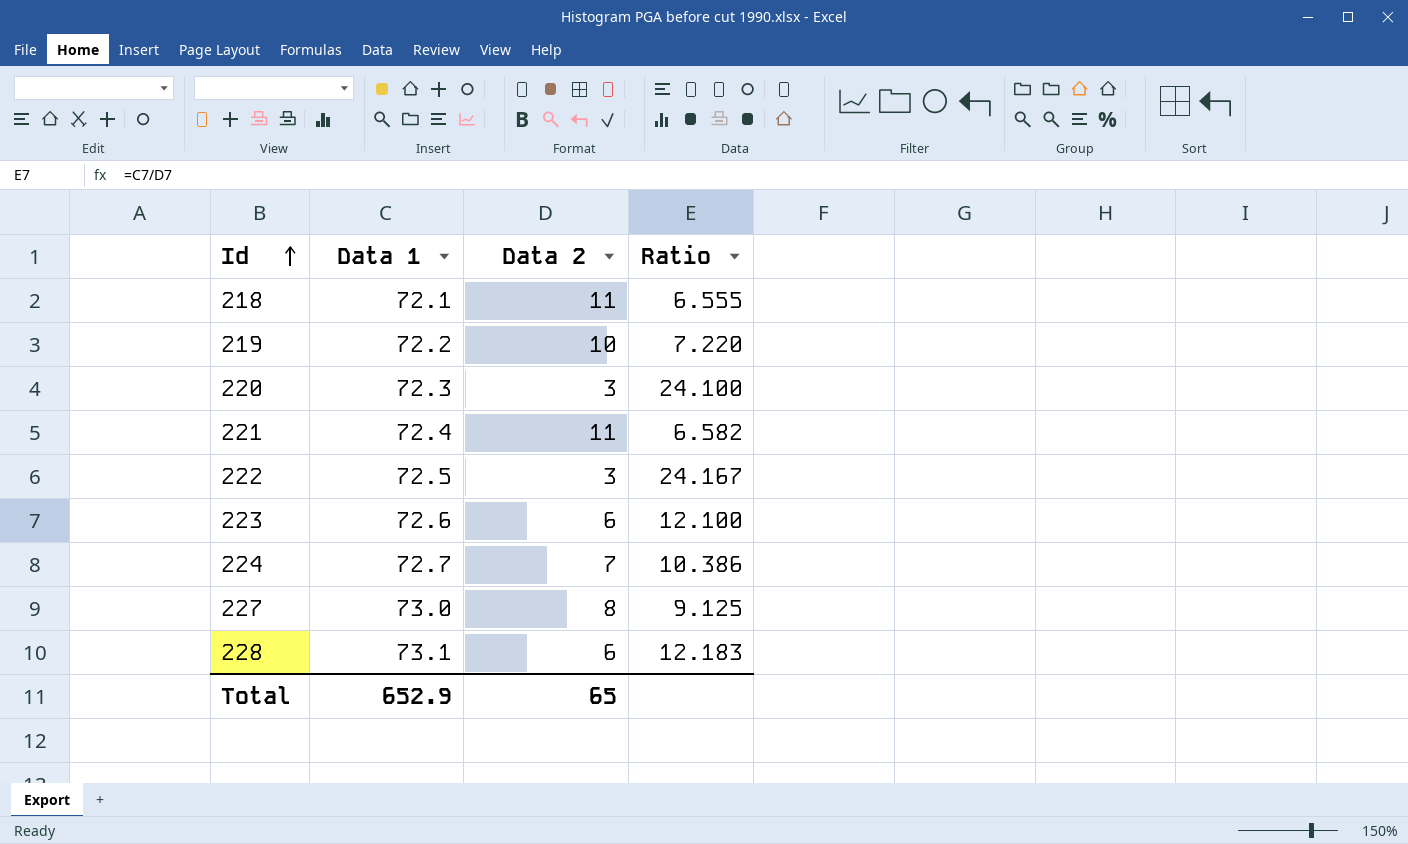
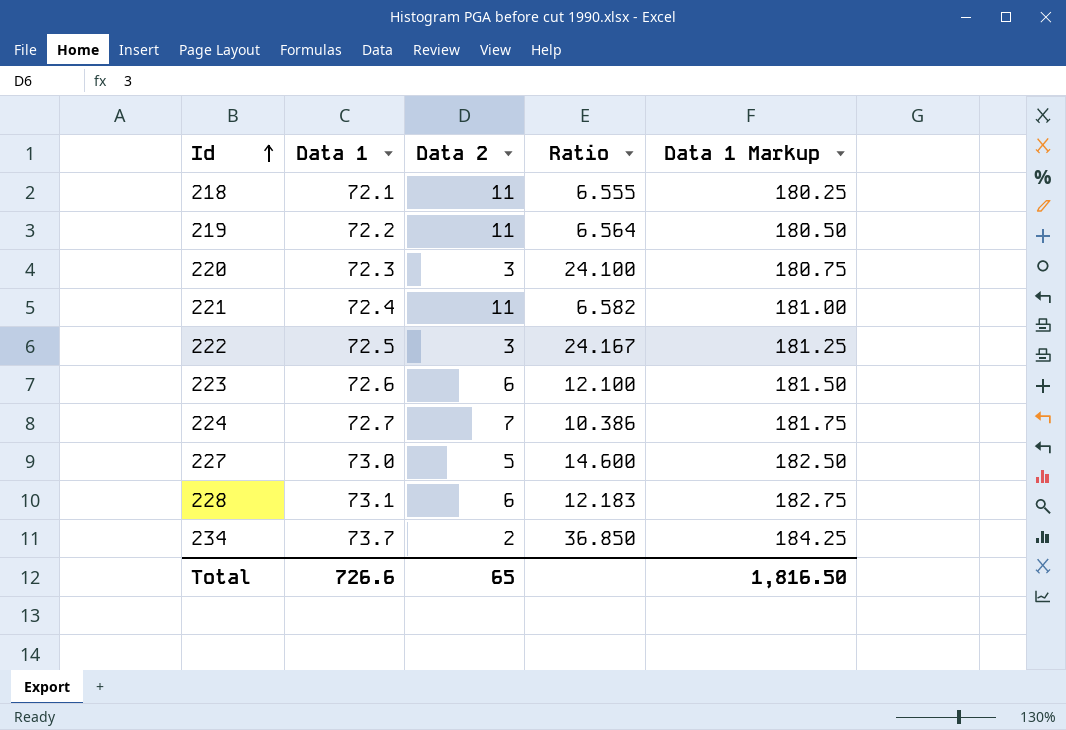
column Data 1 Markup | formula: none -> [Data 1] * 2.5
219 | Data 2: 10 -> 11
219 | Ratio: 7.220 -> 6.564
227 | Data 2: 8 -> 5
227 | Ratio: 9.125 -> 14.600
row 234: none -> 73.7 | 2 | 36.850 | 184.25
Total | Data 1: 652.9 -> 726.6

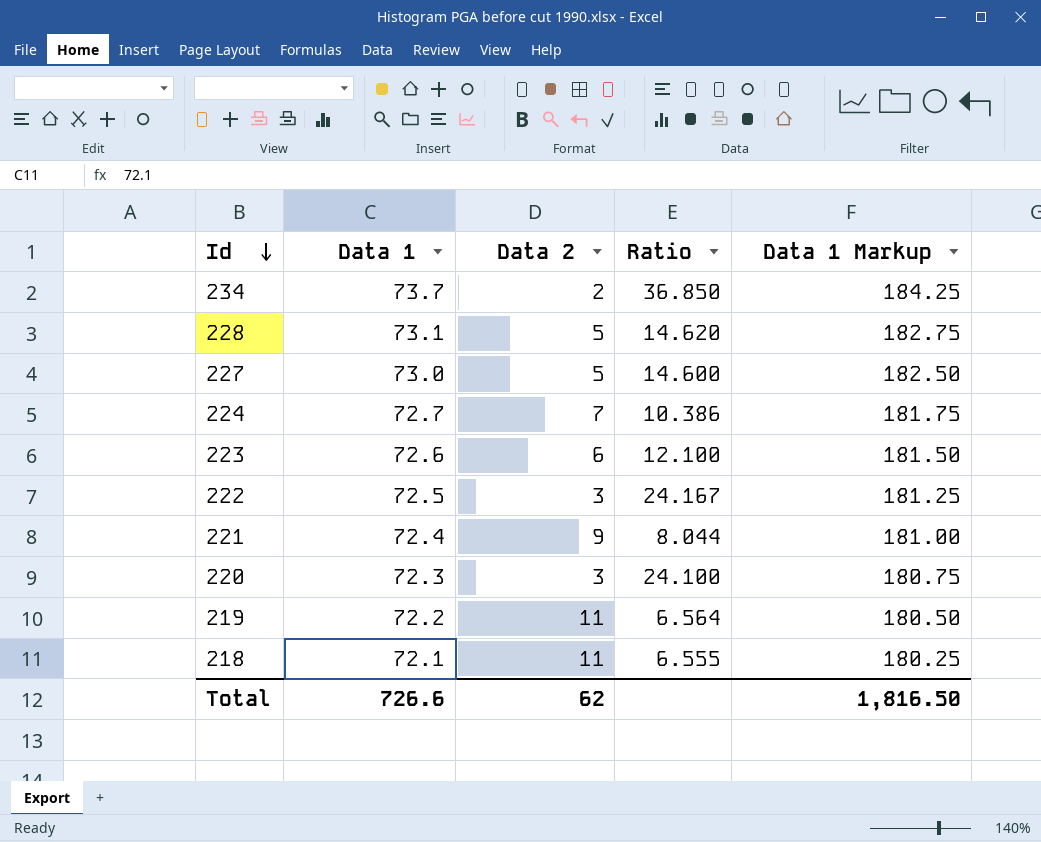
row order: Id ascending -> Id descending
228 | Data 2: 6 -> 5
228 | Ratio: 12.183 -> 14.620
221 | Data 2: 11 -> 9
221 | Ratio: 6.582 -> 8.044
Total | Data 2: 65 -> 62

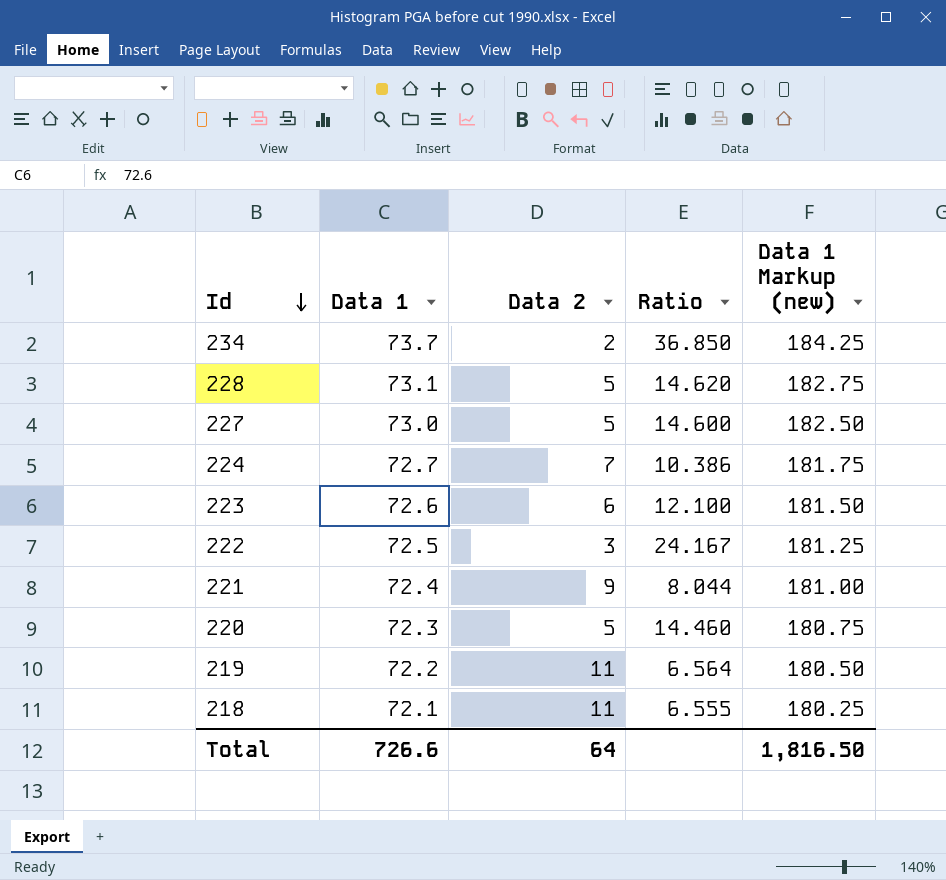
column name: Data 1 Markup -> Data 1 Markup (new)
220 | Data 2: 3 -> 5
220 | Ratio: 24.100 -> 14.460
Total | Data 2: 62 -> 64

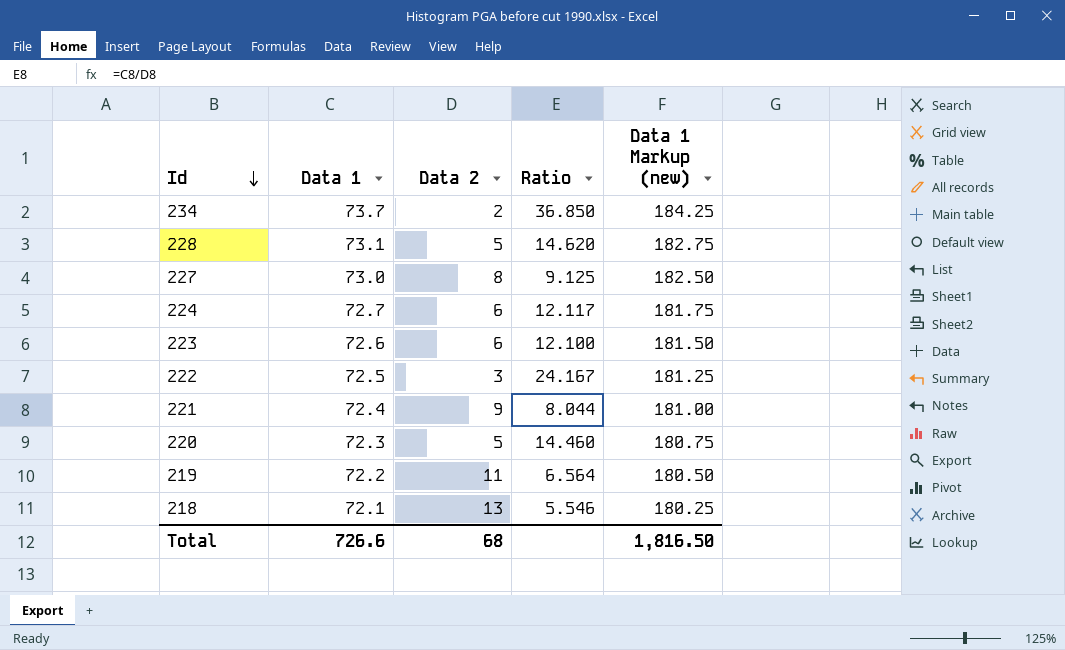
227 | Data 2: 5 -> 8
227 | Ratio: 14.600 -> 9.125
224 | Data 2: 7 -> 6
224 | Ratio: 10.386 -> 12.117
218 | Data 2: 11 -> 13
218 | Ratio: 6.555 -> 5.546
Total | Data 2: 64 -> 68

